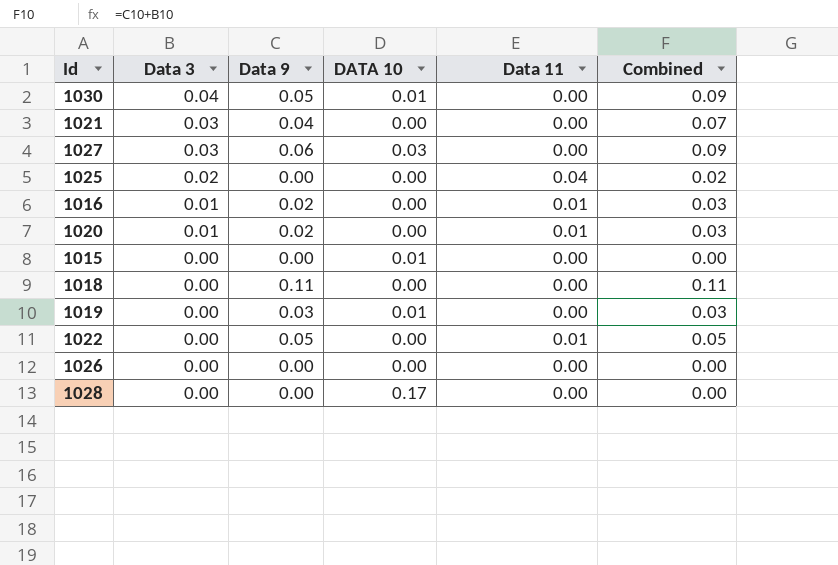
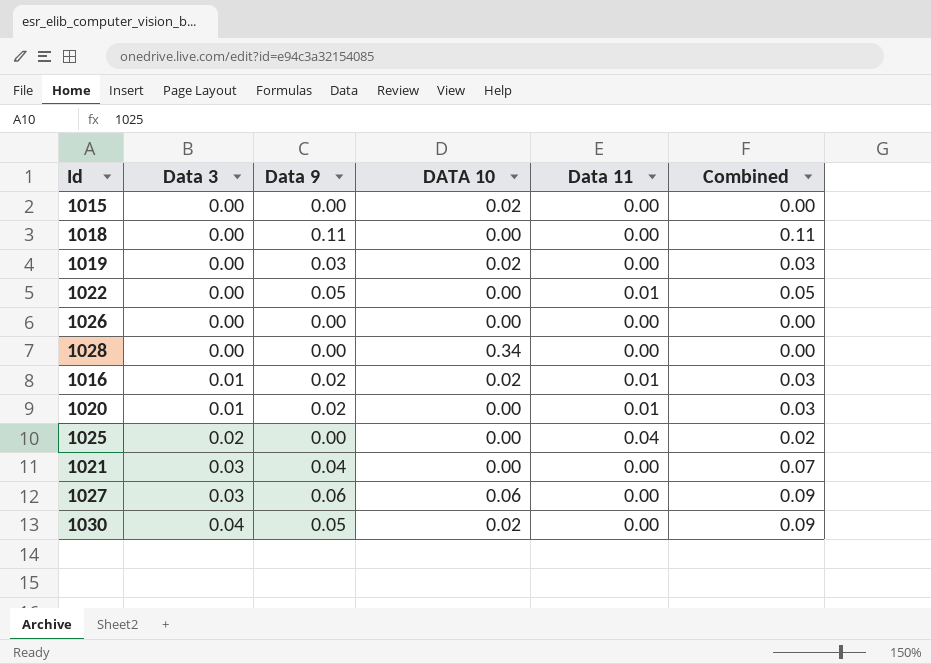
row order: Data 3 descending -> Data 3 ascending
1015 | DATA 10: 0.01 -> 0.02
1019 | DATA 10: 0.01 -> 0.02
1028 | DATA 10: 0.17 -> 0.34
1016 | DATA 10: 0.00 -> 0.02
1027 | DATA 10: 0.03 -> 0.06
1030 | DATA 10: 0.01 -> 0.02

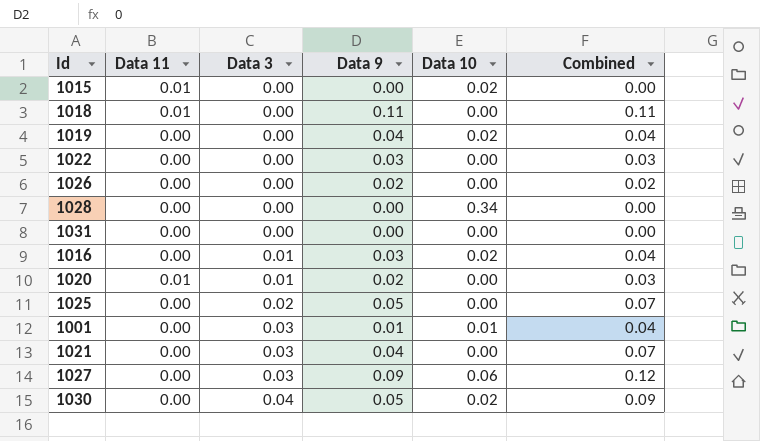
column Data 11 | position: 5 -> 2
column name: DATA 10 -> Data 10
1015 | Data 11: 0.00 -> 0.01
1018 | Data 11: 0.00 -> 0.01
1019 | Data 9: 0.03 -> 0.04
1019 | Combined: 0.03 -> 0.04
1022 | Data 11: 0.01 -> 0.00
1022 | Data 9: 0.05 -> 0.03
1022 | Combined: 0.05 -> 0.03
1026 | Data 9: 0.00 -> 0.02
1026 | Combined: 0.00 -> 0.02
row 1031: none -> 0.00 | 0.00 | 0.00 | 0.00 | 0.00
1016 | Data 11: 0.01 -> 0.00
1016 | Data 9: 0.02 -> 0.03
1016 | Combined: 0.03 -> 0.04
1025 | Data 11: 0.04 -> 0.00
1025 | Data 9: 0.00 -> 0.05
1025 | Combined: 0.02 -> 0.07
row 1001: none -> 0.00 | 0.03 | 0.01 | 0.01 | 0.04
1027 | Data 9: 0.06 -> 0.09
1027 | Combined: 0.09 -> 0.12

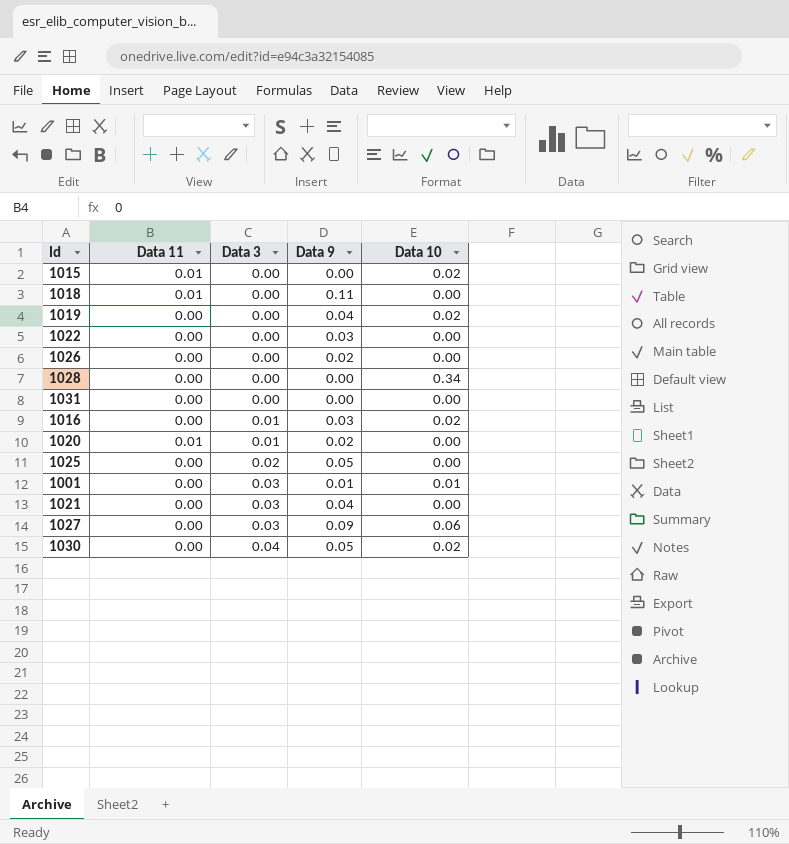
column Combined | formula: [Data 3] + [Data 9] -> none

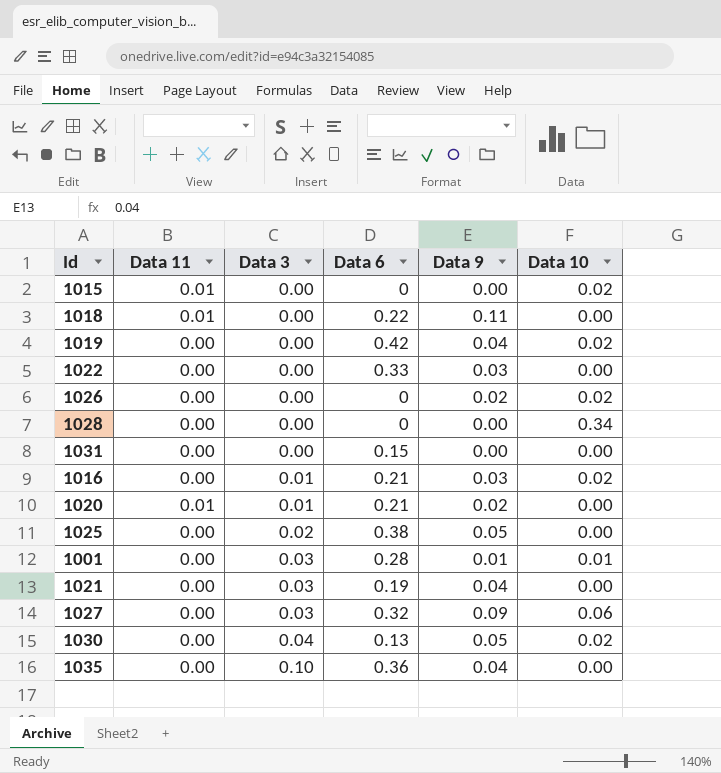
column Data 6 | position: none -> 4
1026 | Data 10: 0.00 -> 0.02
row 1035: none -> 0.00 | 0.10 | 0.36 | 0.04 | 0.00

